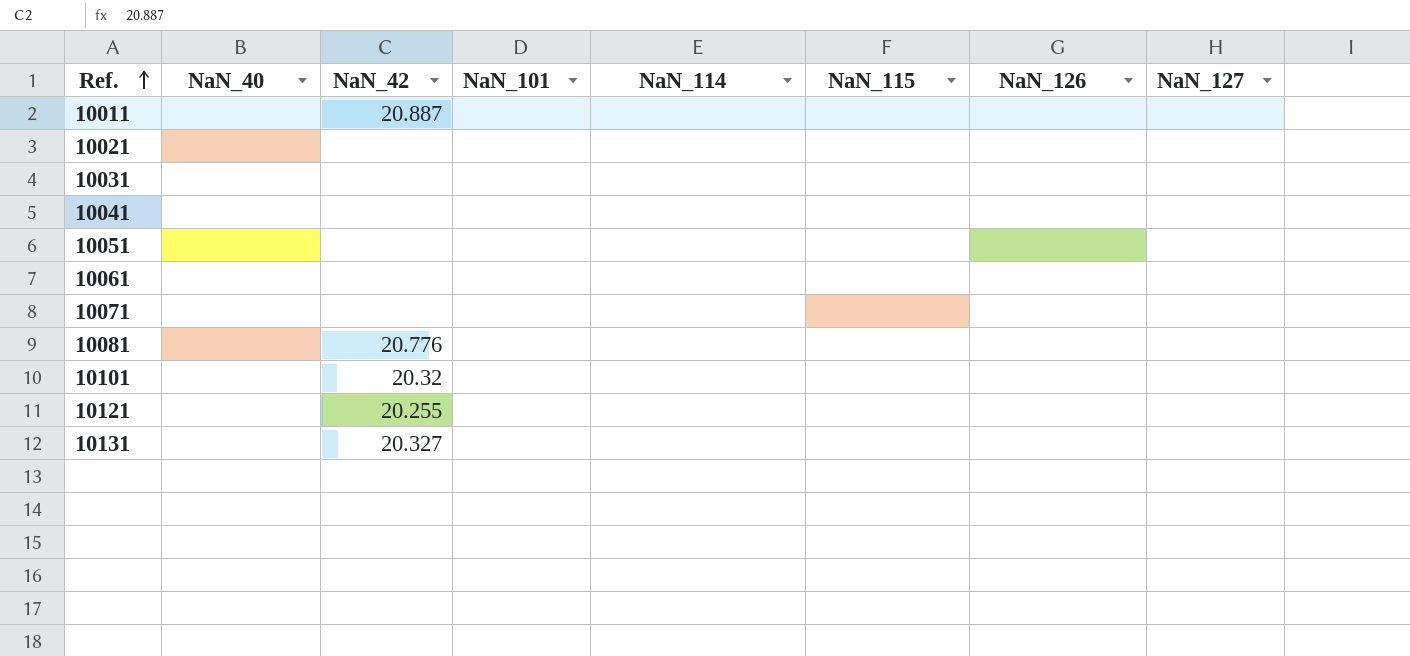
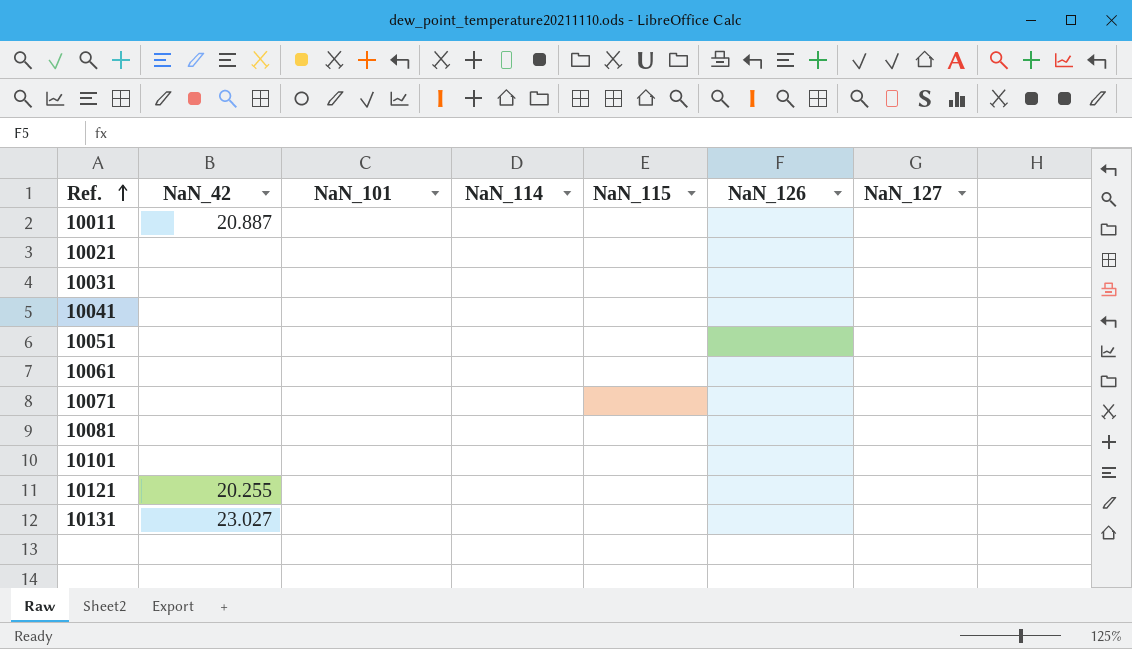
column NaN_40 | position: 2 -> none
10081 | NaN_42: 20.776 -> none
10101 | NaN_42: 20.32 -> none
10131 | NaN_42: 20.327 -> 23.027

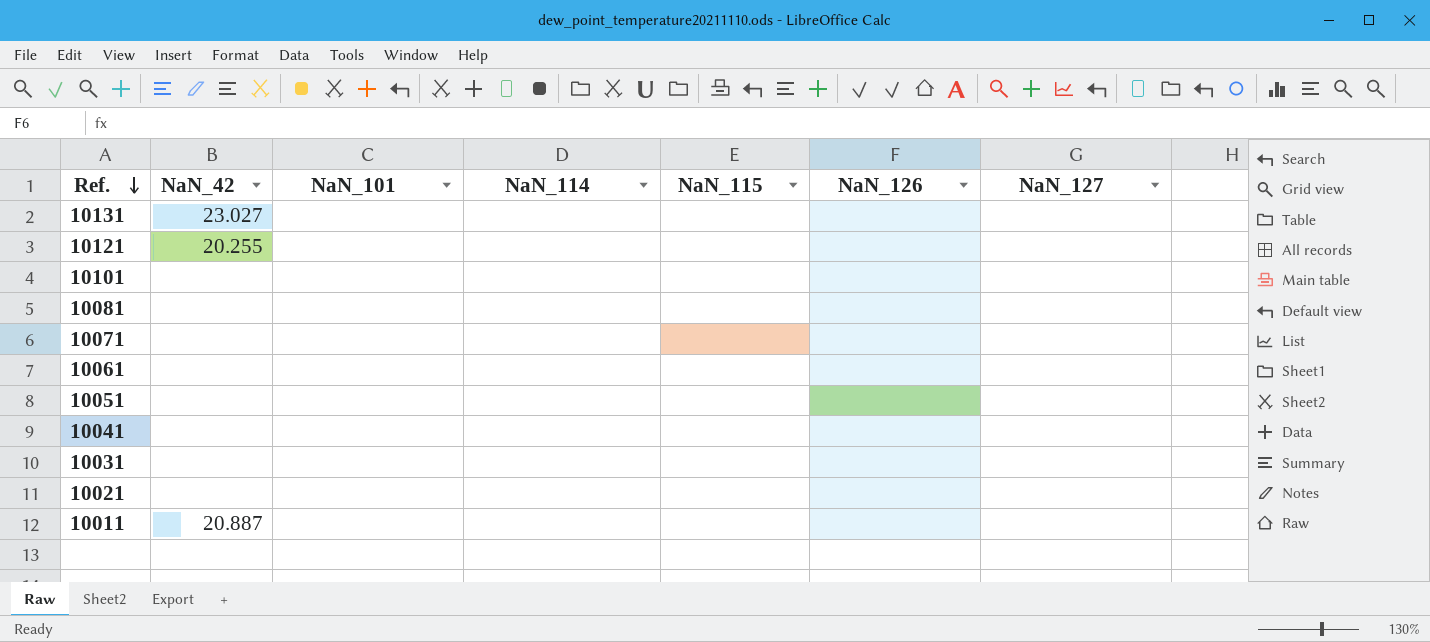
row order: Ref. ascending -> Ref. descending

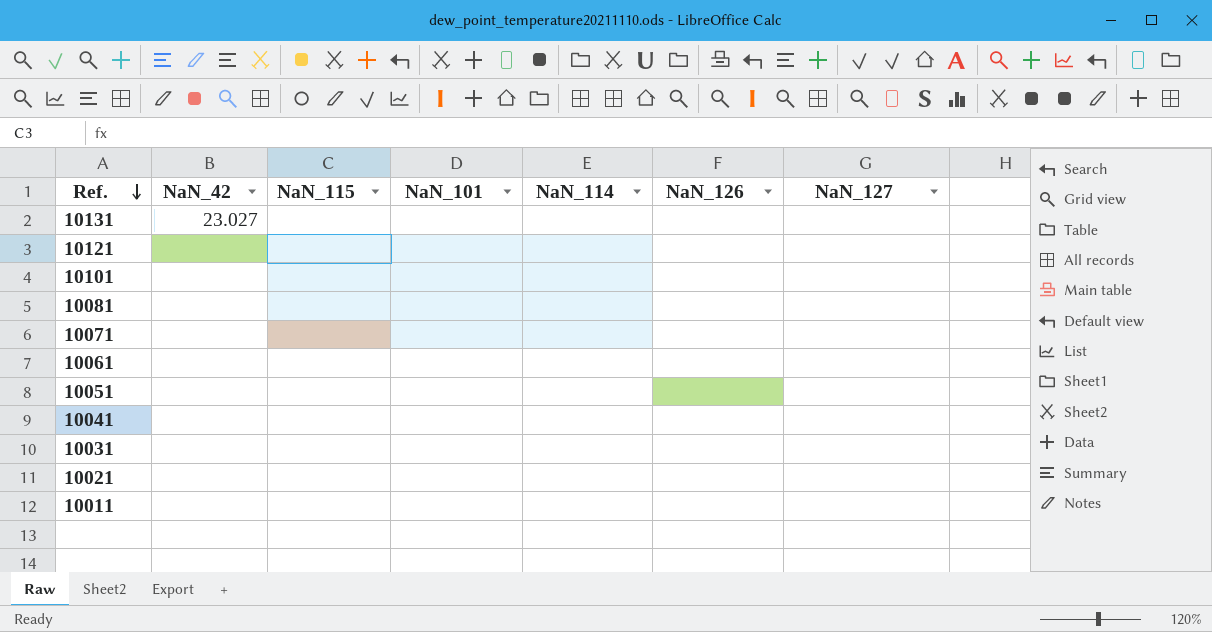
column NaN_115 | position: 5 -> 3
10121 | NaN_42: 20.255 -> none
10011 | NaN_42: 20.887 -> none

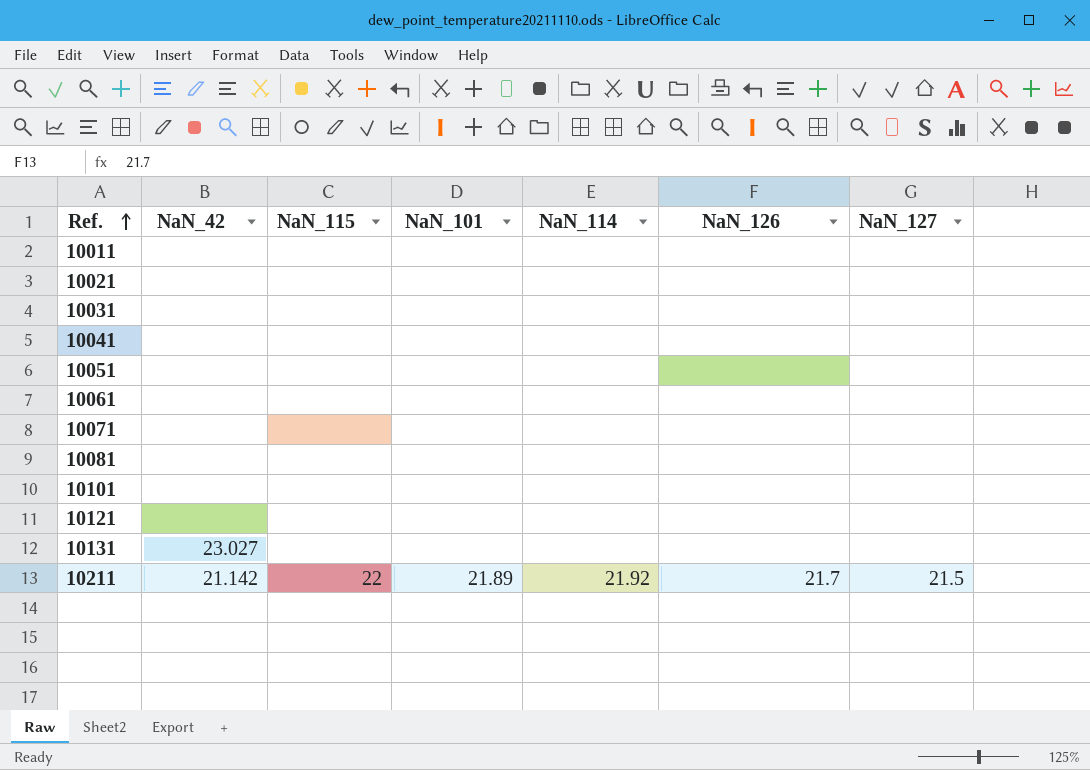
row order: Ref. descending -> Ref. ascending
row 10211: none -> 21.142 | 22 | 21.89 | 21.92 | 21.7 | 21.5

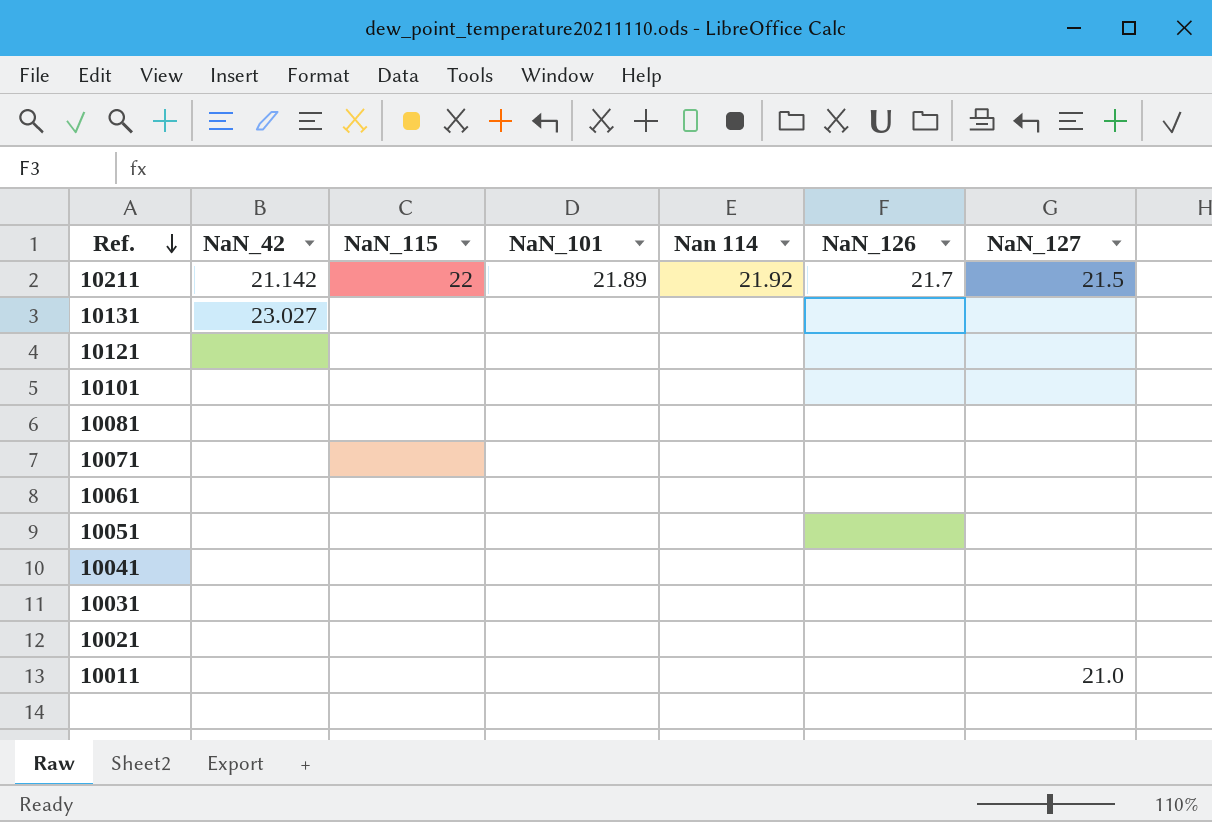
row order: Ref. ascending -> Ref. descending
column name: NaN_114 -> Nan 114
10011 | NaN_127: none -> 21.0

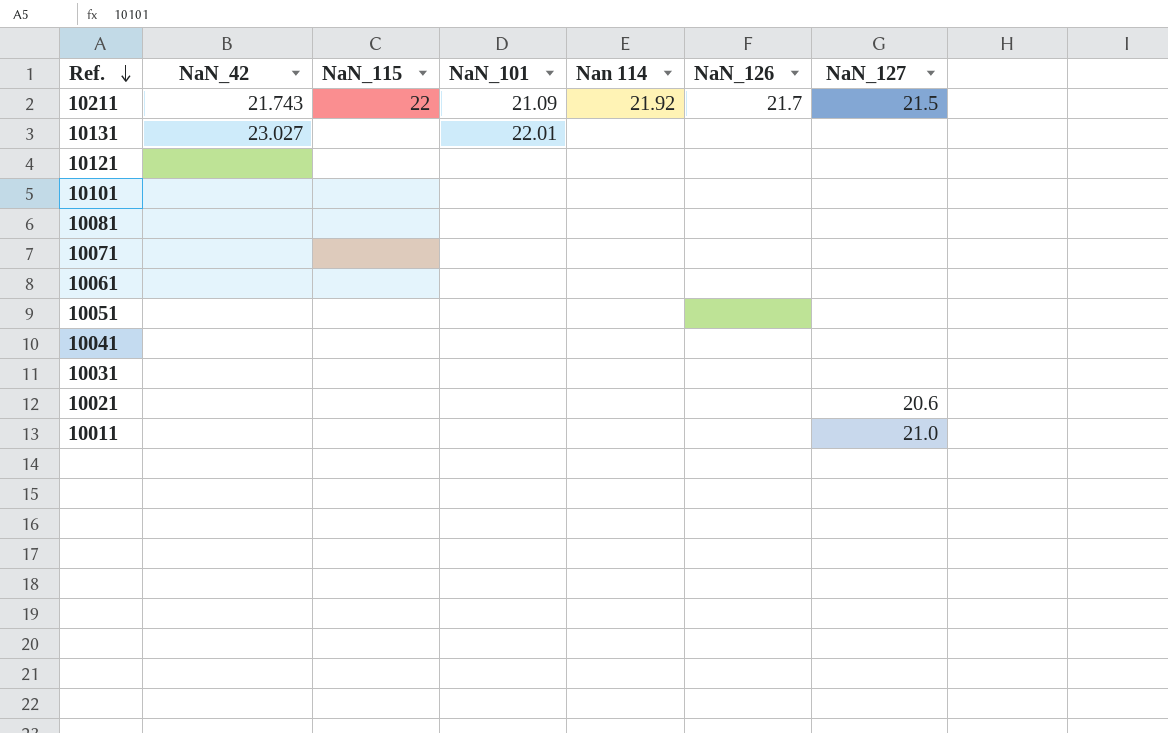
10211 | NaN_42: 21.142 -> 21.743
10211 | NaN_101: 21.89 -> 21.09
10131 | NaN_101: none -> 22.01
10021 | NaN_127: none -> 20.6

